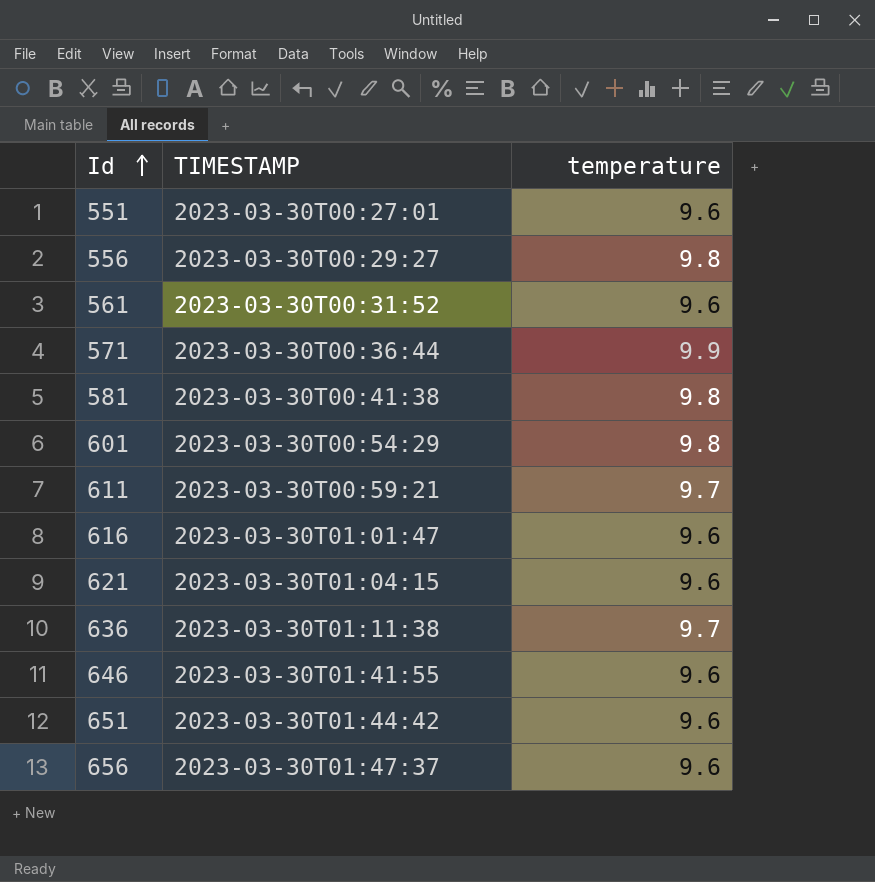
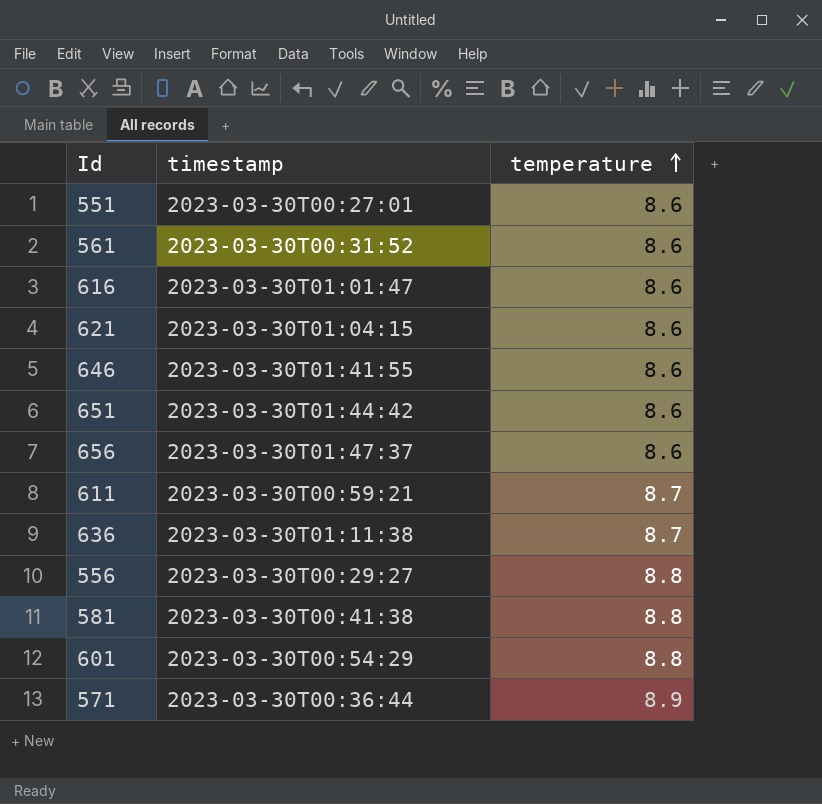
row order: Id ascending -> temperature ascending
column name: TIMESTAMP -> timestamp
551 | temperature: 9.6 -> 8.6
561 | temperature: 9.6 -> 8.6
616 | temperature: 9.6 -> 8.6
621 | temperature: 9.6 -> 8.6
646 | temperature: 9.6 -> 8.6
651 | temperature: 9.6 -> 8.6
656 | temperature: 9.6 -> 8.6
611 | temperature: 9.7 -> 8.7
636 | temperature: 9.7 -> 8.7
556 | temperature: 9.8 -> 8.8
581 | temperature: 9.8 -> 8.8
601 | temperature: 9.8 -> 8.8
571 | temperature: 9.9 -> 8.9

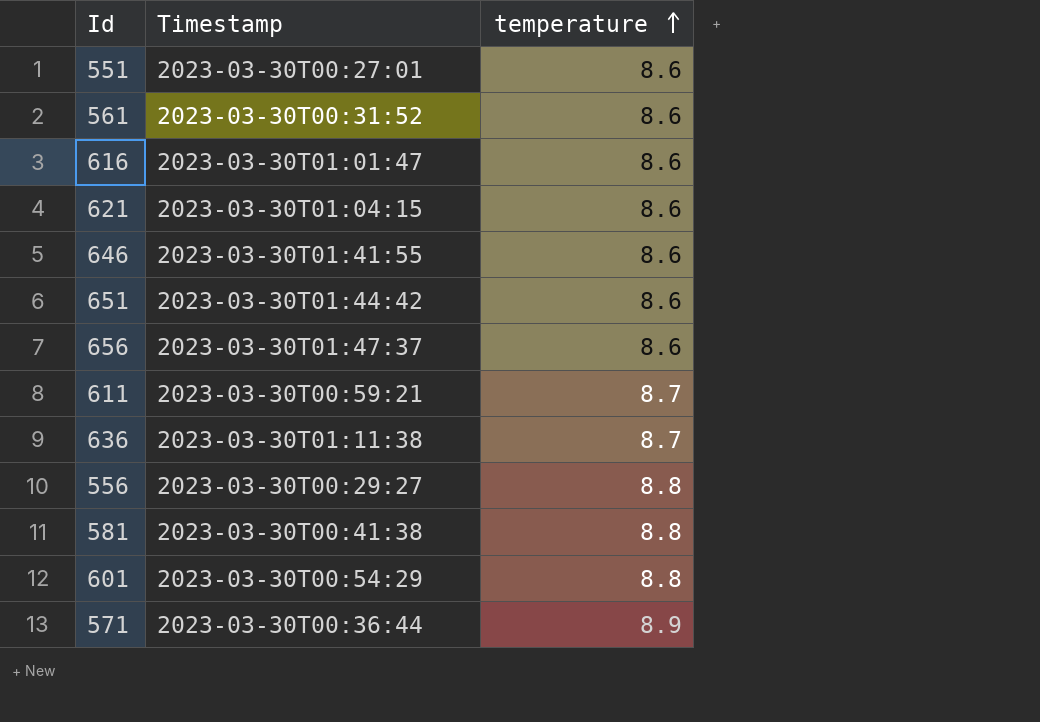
column name: timestamp -> Timestamp

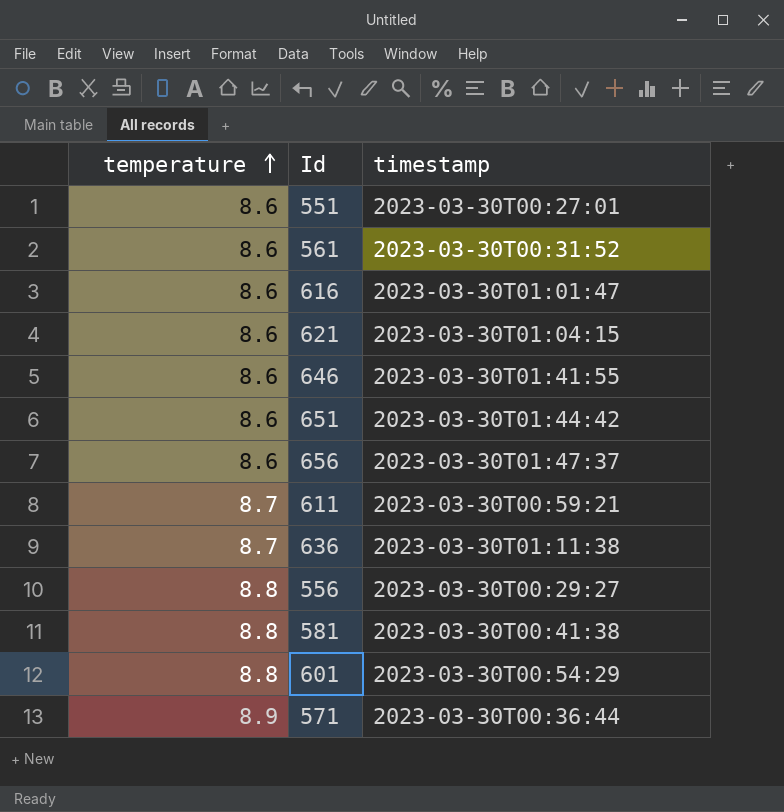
column temperature | position: 3 -> 1
column name: Timestamp -> timestamp

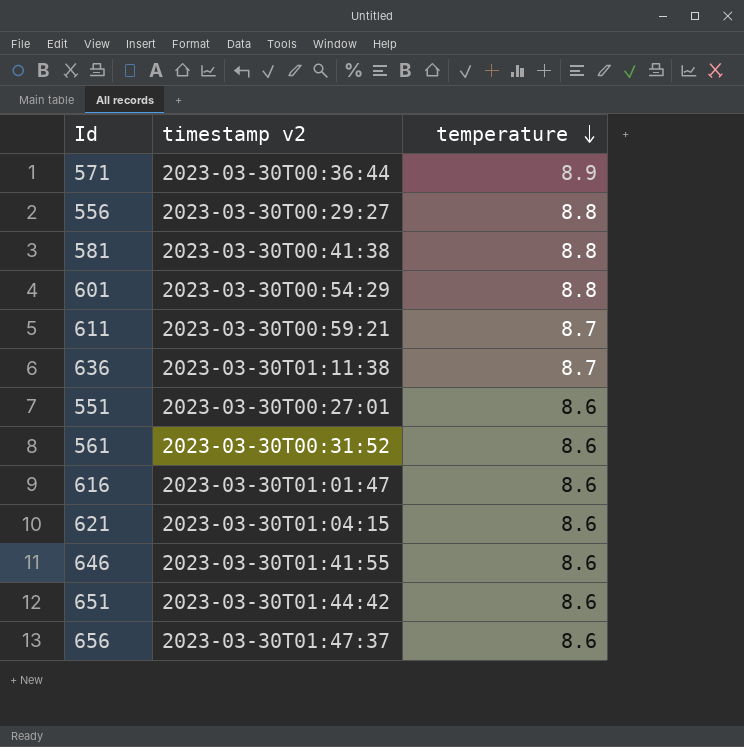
row order: temperature ascending -> temperature descending
column name: timestamp -> timestamp v2
column temperature | position: 1 -> 3

